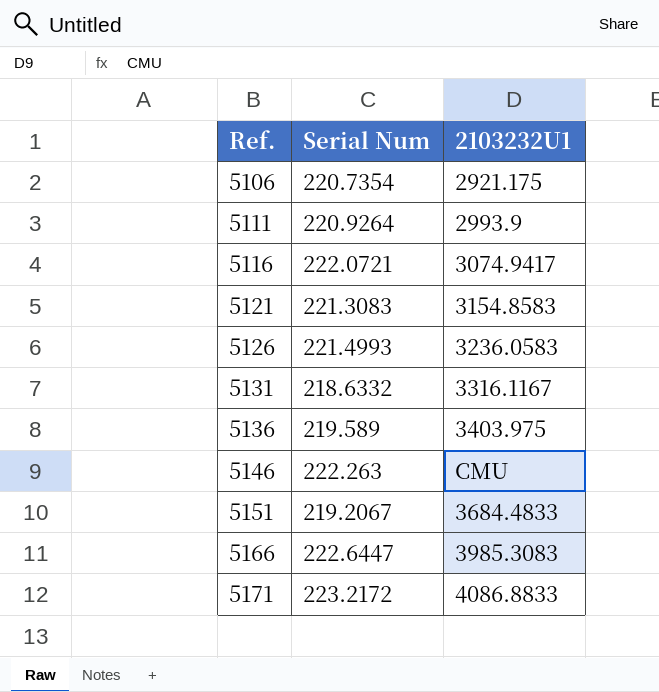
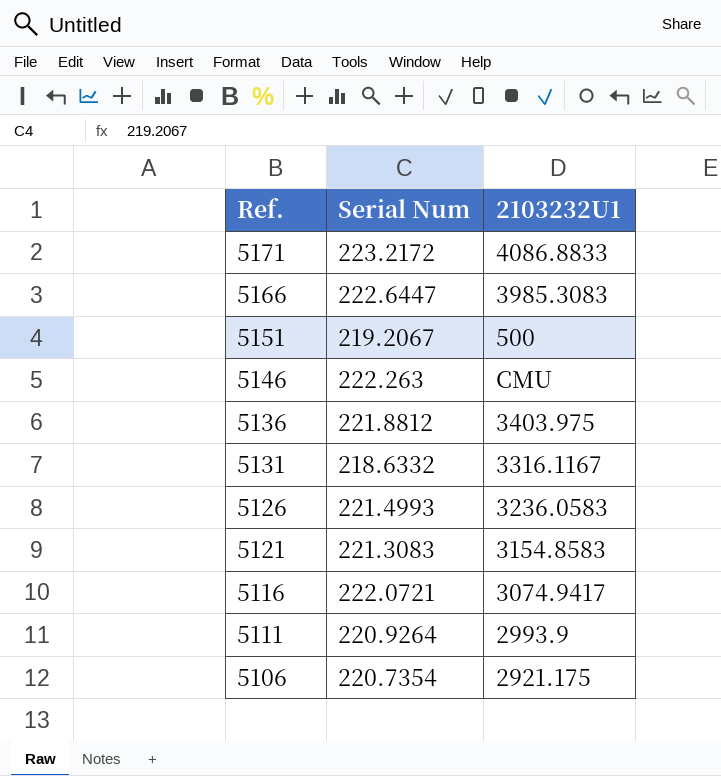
row order: Ref. ascending -> Ref. descending
5151 | 2103232U1: 3684.4833 -> 500
5136 | Serial Num: 219.589 -> 221.8812

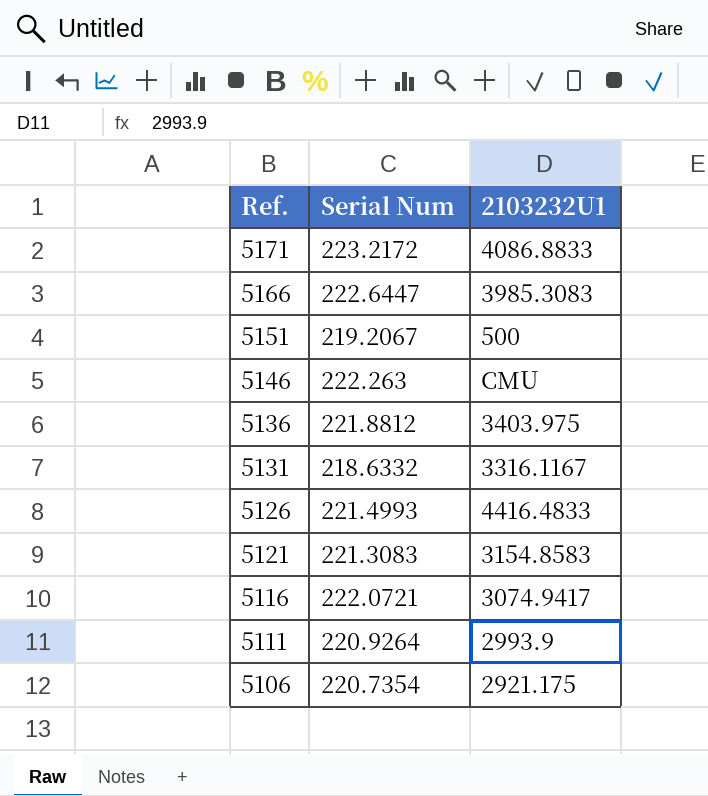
5126 | 2103232U1: 3236.0583 -> 4416.4833

